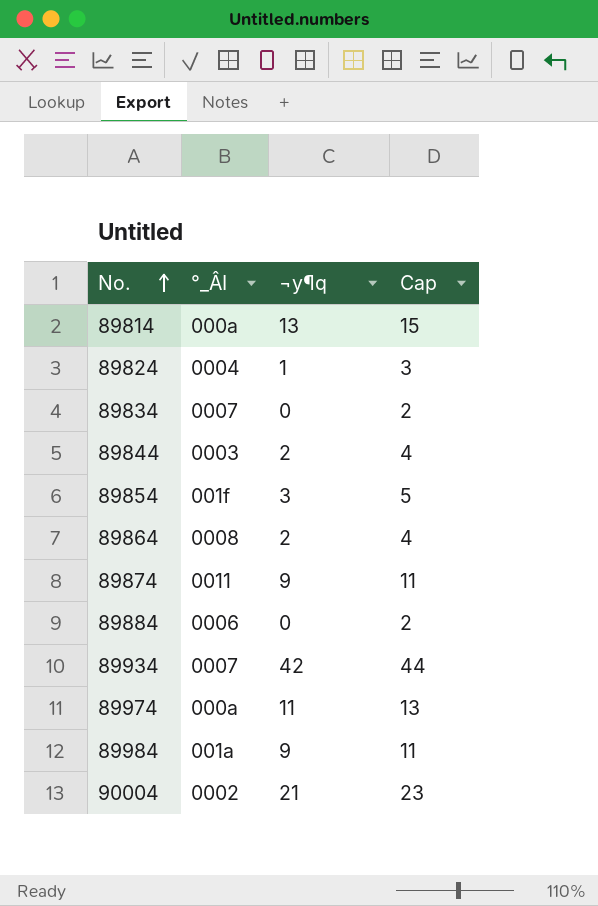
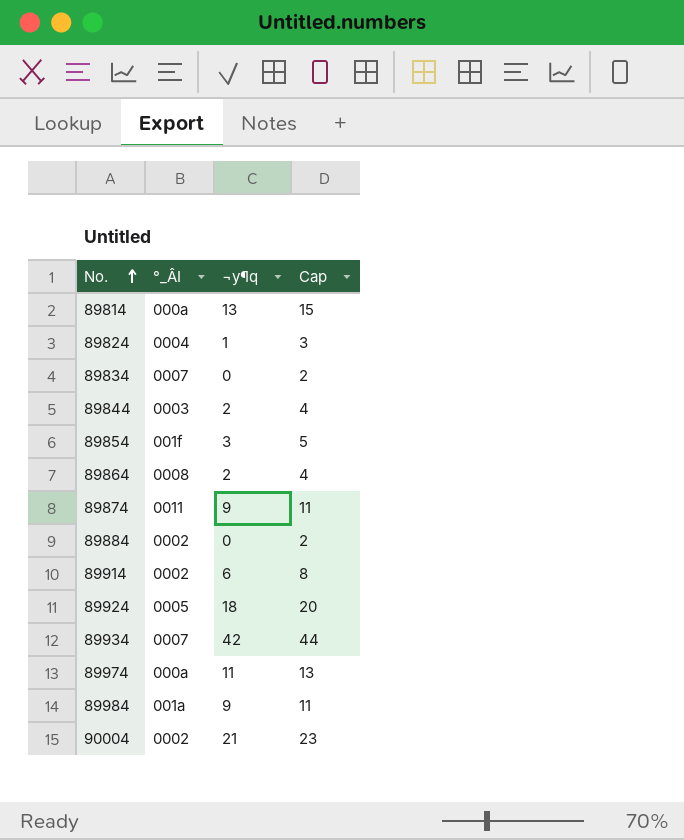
89884 | °_ÂI: 0006 -> 0002
row 89914: none -> 0002 | 6 | 8
row 89924: none -> 0005 | 18 | 20

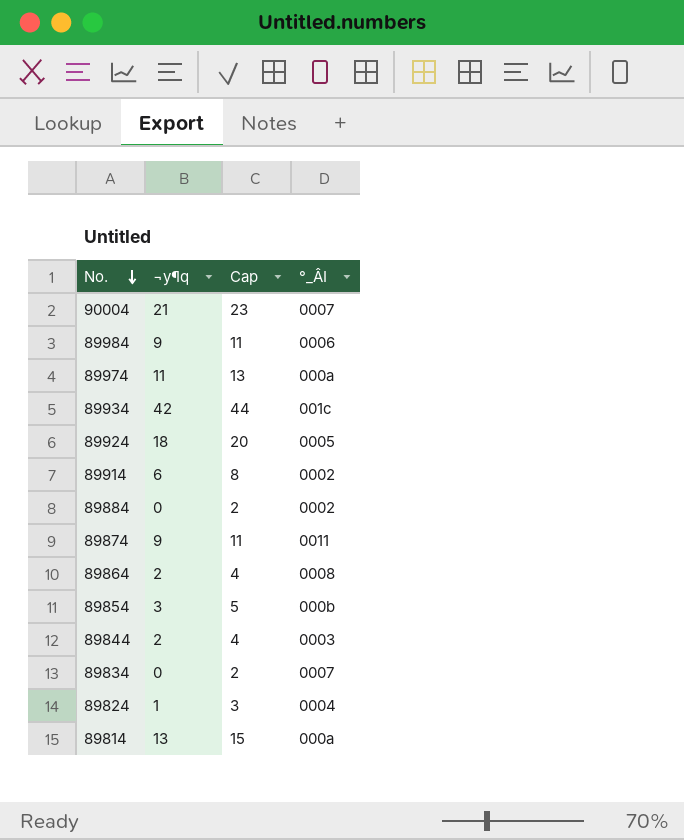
row order: No. ascending -> No. descending
column °_ÂI | position: 2 -> 4
90004 | °_ÂI: 0002 -> 0007
89984 | °_ÂI: 001a -> 0006
89934 | °_ÂI: 0007 -> 001c
89854 | °_ÂI: 001f -> 000b

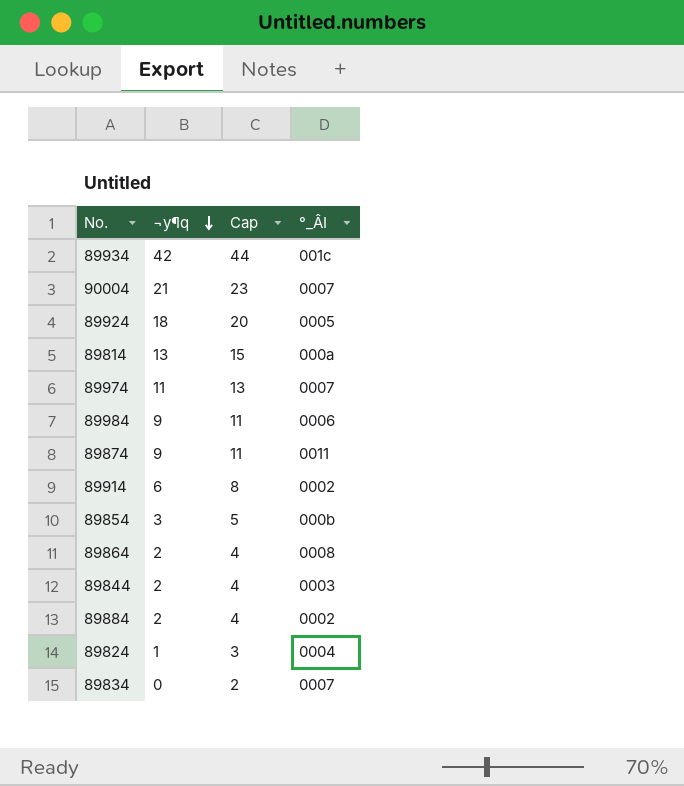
row order: No. descending -> ¬y¶q descending
89974 | °_ÂI: 000a -> 0007
89884 | ¬y¶q: 0 -> 2
89884 | Cap: 2 -> 4

